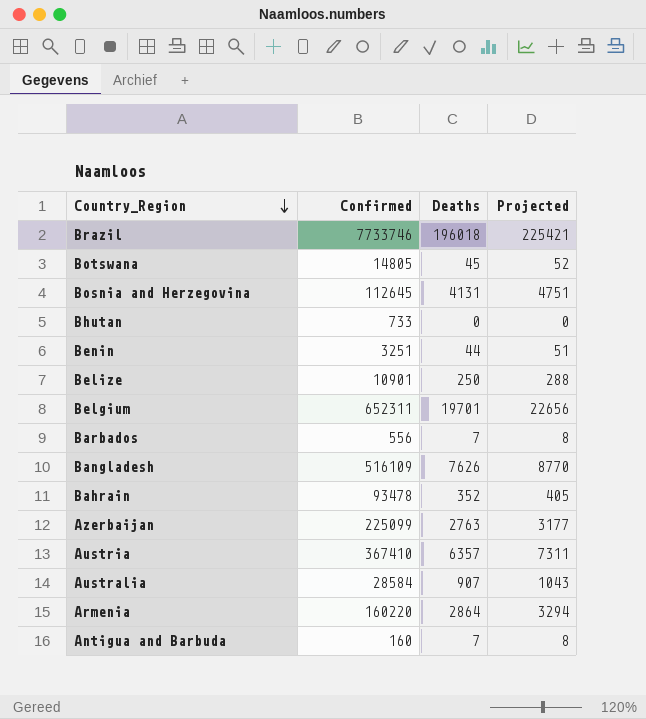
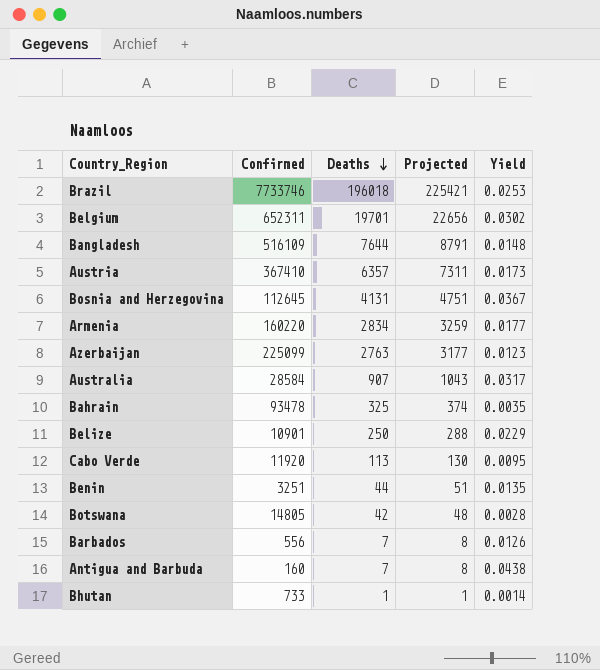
row order: Country_Region descending -> Deaths descending
column Yield | formula: none -> [Deaths] / [Confirmed]
Bangladesh | Deaths: 7626 -> 7644
Bangladesh | Projected: 8770 -> 8791
Armenia | Deaths: 2864 -> 2834
Armenia | Projected: 3294 -> 3259
Bahrain | Deaths: 352 -> 325
Bahrain | Projected: 405 -> 374
row Cabo Verde: none -> 11920 | 113 | 130 | 0.0095
Botswana | Deaths: 45 -> 42
Botswana | Projected: 52 -> 48
Bhutan | Deaths: 0 -> 1
Bhutan | Projected: 0 -> 1

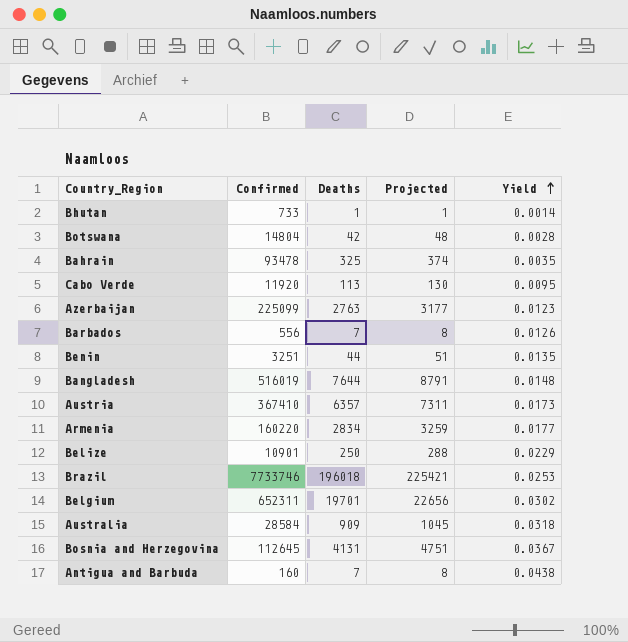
row order: Deaths descending -> Yield ascending
Botswana | Confirmed: 14805 -> 14804
Bangladesh | Confirmed: 516109 -> 516019
Australia | Deaths: 907 -> 909
Australia | Projected: 1043 -> 1045
Australia | Yield: 0.0317 -> 0.0318

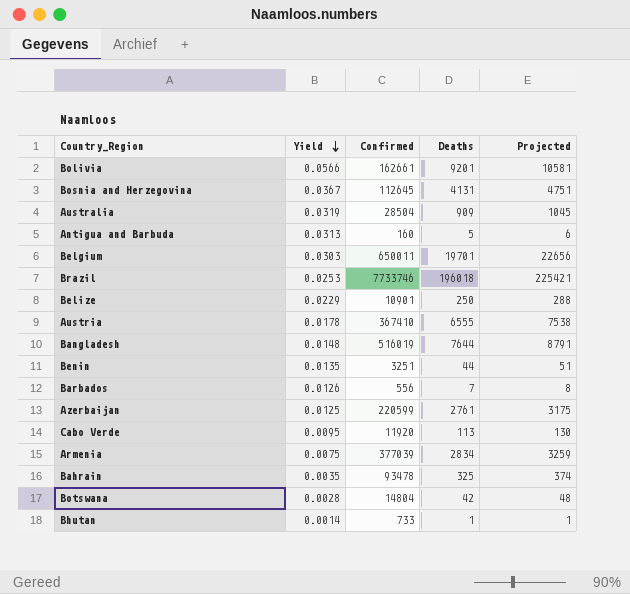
row order: Yield ascending -> Yield descending
column Yield | position: 5 -> 2
row Bolivia: none -> 0.0566 | 162661 | 9201 | 10581
Australia | Yield: 0.0318 -> 0.0319
Australia | Confirmed: 28584 -> 28504
Antigua and Barbuda | Yield: 0.0438 -> 0.0313
Antigua and Barbuda | Deaths: 7 -> 5
Antigua and Barbuda | Projected: 8 -> 6
Belgium | Yield: 0.0302 -> 0.0303
Belgium | Confirmed: 652311 -> 650011
Austria | Yield: 0.0173 -> 0.0178
Austria | Deaths: 6357 -> 6555
Austria | Projected: 7311 -> 7538
Azerbaijan | Yield: 0.0123 -> 0.0125
Azerbaijan | Confirmed: 225099 -> 220599
Azerbaijan | Deaths: 2763 -> 2761
Azerbaijan | Projected: 3177 -> 3175
Armenia | Yield: 0.0177 -> 0.0075
Armenia | Confirmed: 160220 -> 377039

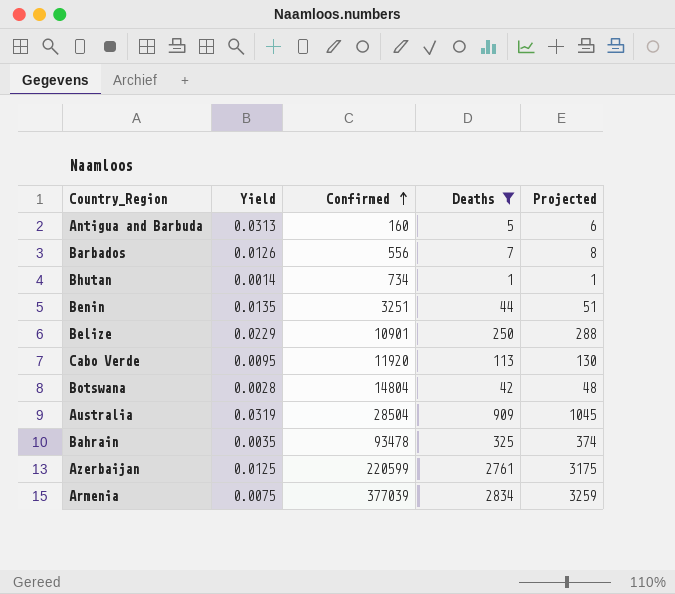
filter: none -> Deaths <= 2834
row order: Yield descending -> Confirmed ascending
Bhutan | Confirmed: 733 -> 734

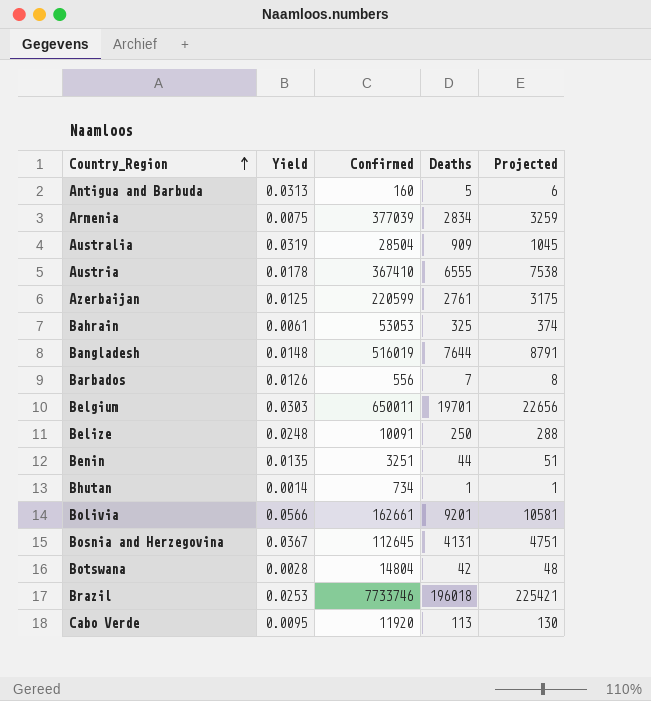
filter: Deaths <= 2834 -> none
row order: Confirmed ascending -> Country_Region ascending
Bahrain | Yield: 0.0035 -> 0.0061
Bahrain | Confirmed: 93478 -> 53053
Belize | Yield: 0.0229 -> 0.0248
Belize | Confirmed: 10901 -> 10091

